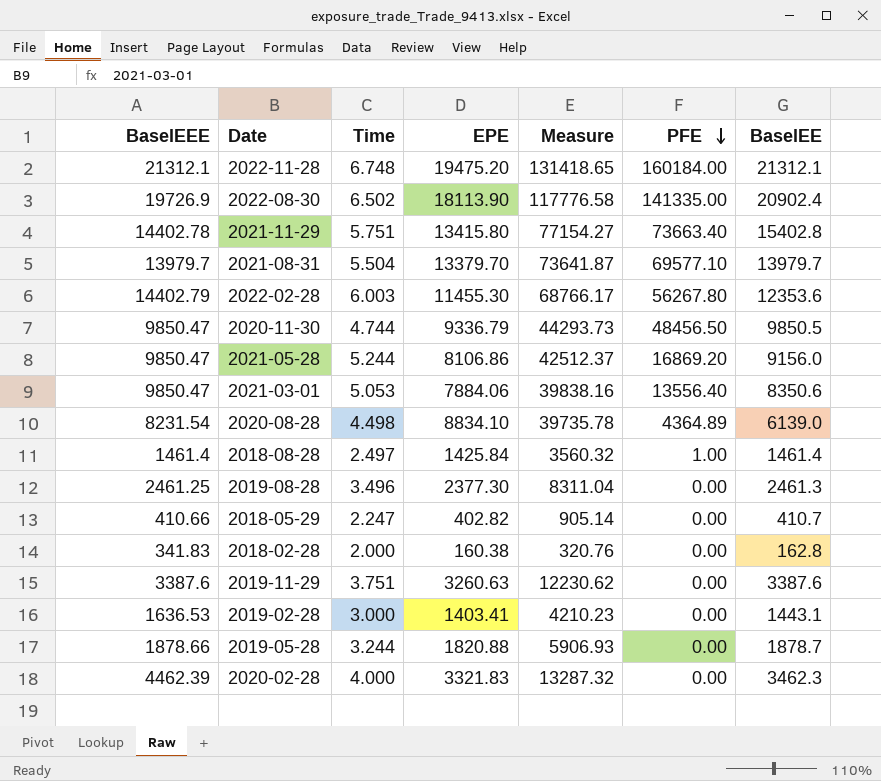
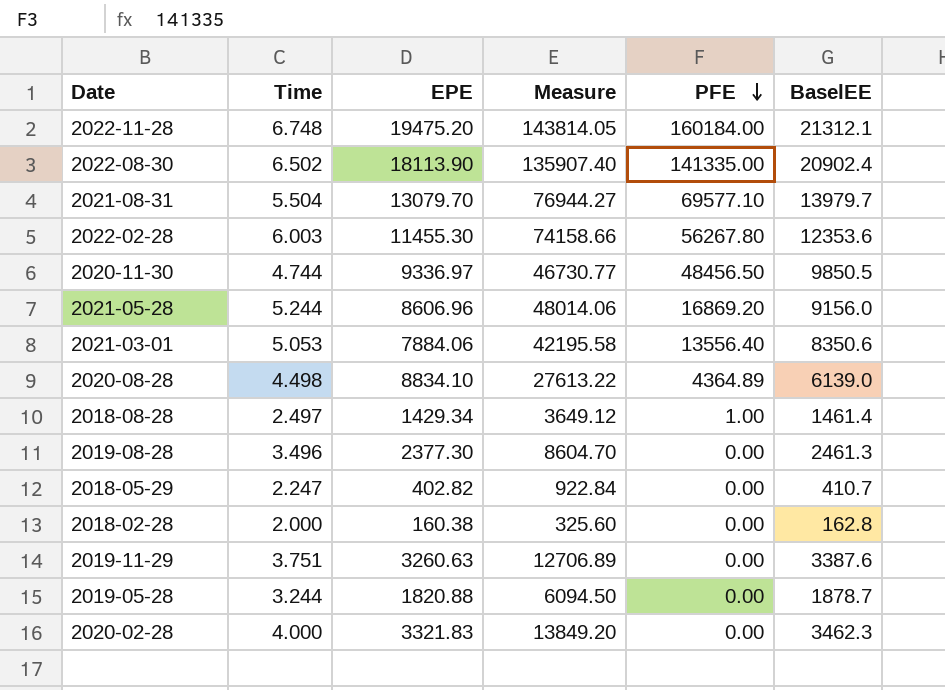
column BaselEEE | position: 1 -> none
column Measure | formula: [Time] * [EPE] -> [Time] * [BaselEE]
row 2021-11-29: 14402.78 | 5.751 | 13415.80 | 77154.27 | 73663.40 | 15402.8 -> none
row 2019-02-28: 1636.53 | 3.000 | 1403.41 | 4210.23 | 0.00 | 1443.1 -> none
2021-08-31 | EPE: 13379.70 -> 13079.70
2020-11-30 | EPE: 9336.79 -> 9336.97
2021-05-28 | EPE: 8106.86 -> 8606.96
2018-08-28 | EPE: 1425.84 -> 1429.34

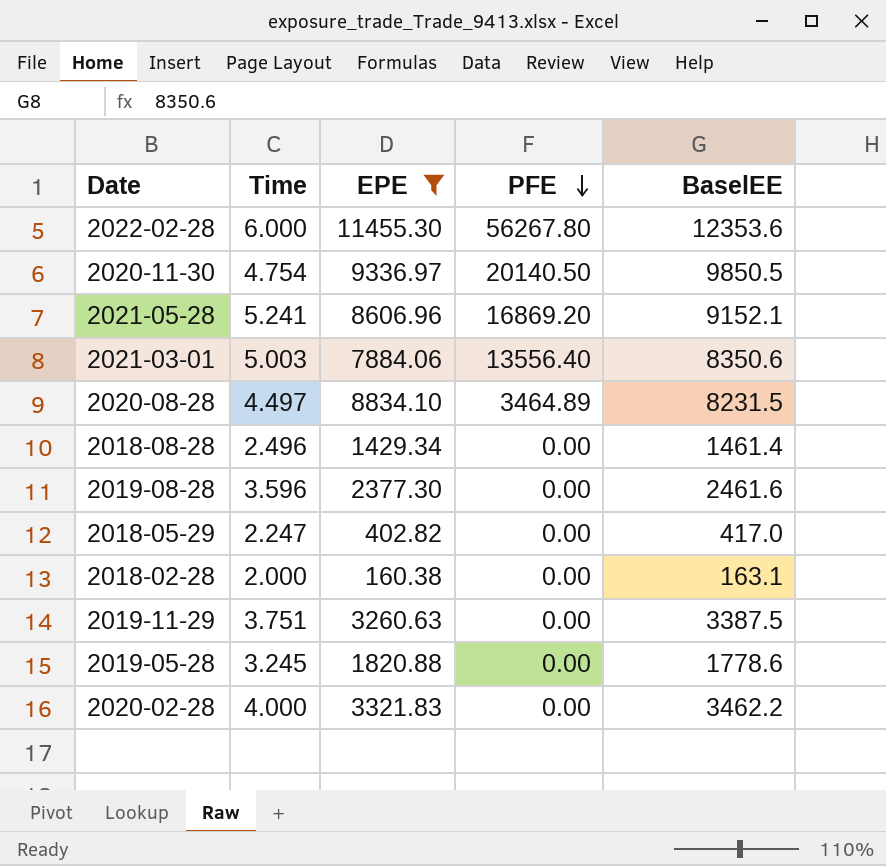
filter: none -> EPE <= 11455.30
column Measure | formula: [Time] * [BaselEE] -> none
2022-02-28 | Time: 6.003 -> 6.000
2020-11-30 | Time: 4.744 -> 4.754
2020-11-30 | PFE: 48456.50 -> 20140.50
2021-05-28 | Time: 5.244 -> 5.241
2021-05-28 | BaselEE: 9156.0 -> 9152.1
2021-03-01 | Time: 5.053 -> 5.003
2020-08-28 | Time: 4.498 -> 4.497
2020-08-28 | PFE: 4364.89 -> 3464.89
2020-08-28 | BaselEE: 6139.0 -> 8231.5
2018-08-28 | Time: 2.497 -> 2.496
2018-08-28 | PFE: 1.00 -> 0.00
2019-08-28 | Time: 3.496 -> 3.596
2019-08-28 | BaselEE: 2461.3 -> 2461.6
2018-05-29 | BaselEE: 410.7 -> 417.0
2018-02-28 | BaselEE: 162.8 -> 163.1
2019-11-29 | BaselEE: 3387.6 -> 3387.5
2019-05-28 | Time: 3.244 -> 3.245
2019-05-28 | BaselEE: 1878.7 -> 1778.6
2020-02-28 | BaselEE: 3462.3 -> 3462.2

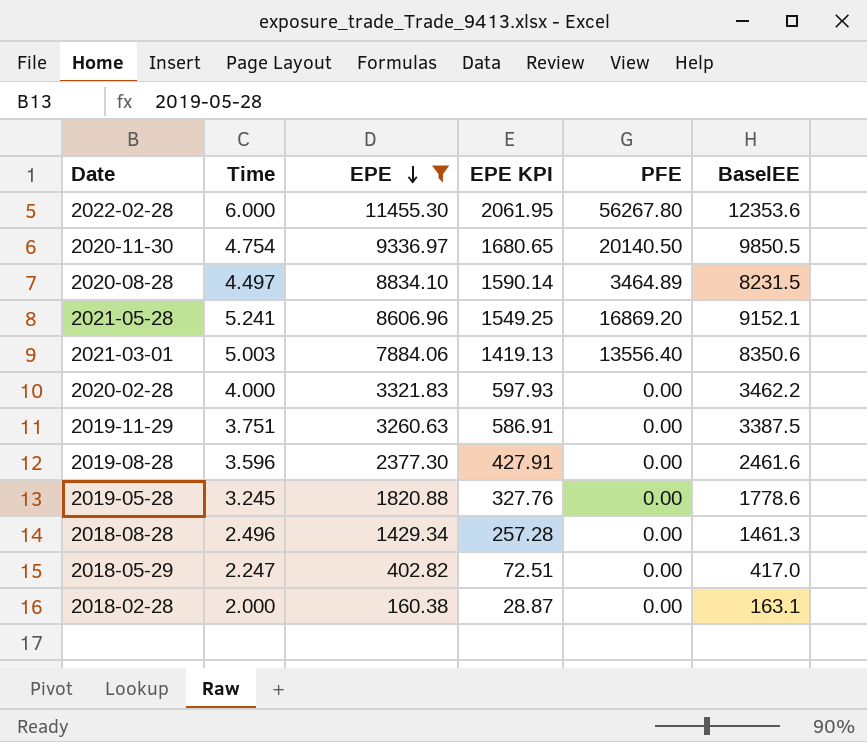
row order: PFE descending -> EPE descending
column EPE KPI | formula: none -> [EPE] * 0.18
2018-08-28 | BaselEE: 1461.4 -> 1461.3

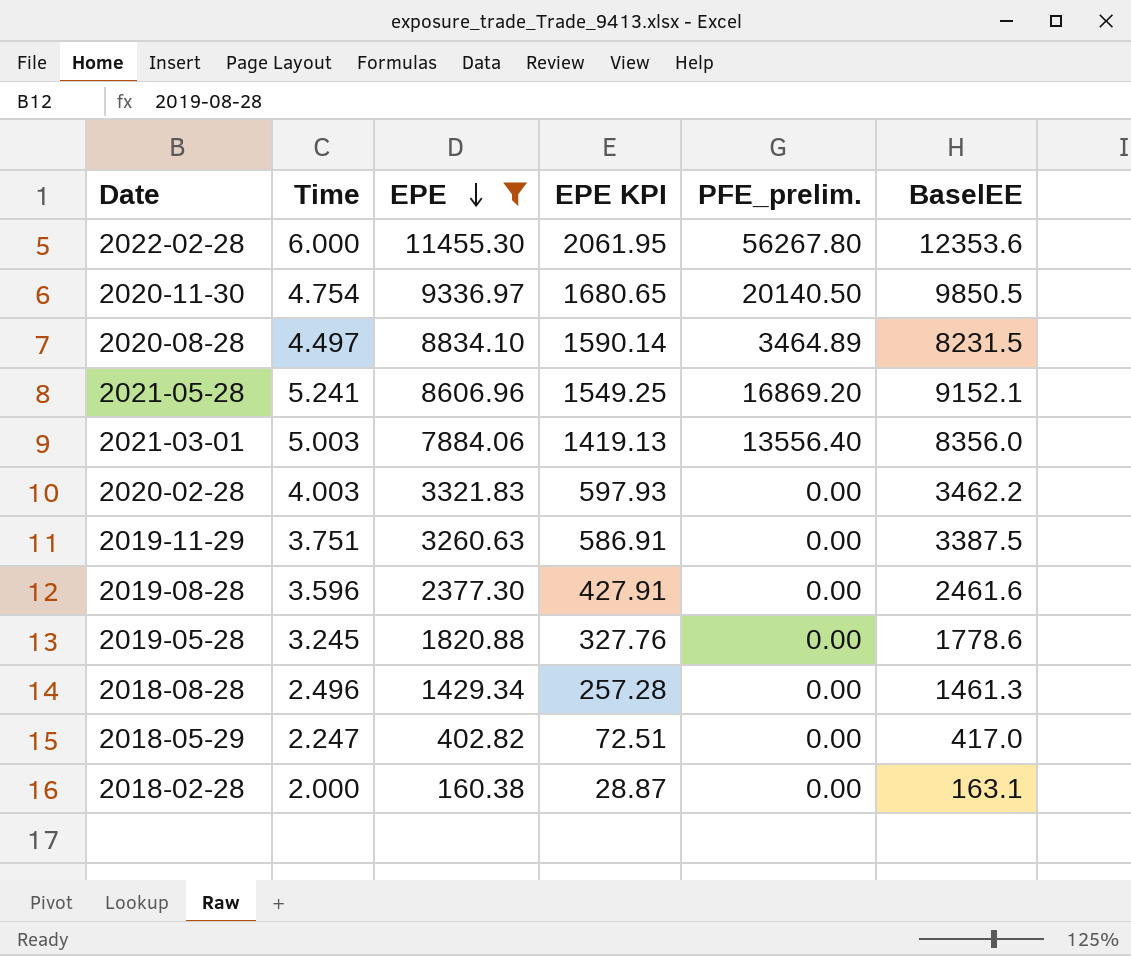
column name: PFE -> PFE_prelim.
2021-03-01 | BaselEE: 8350.6 -> 8356.0
2020-02-28 | Time: 4.000 -> 4.003

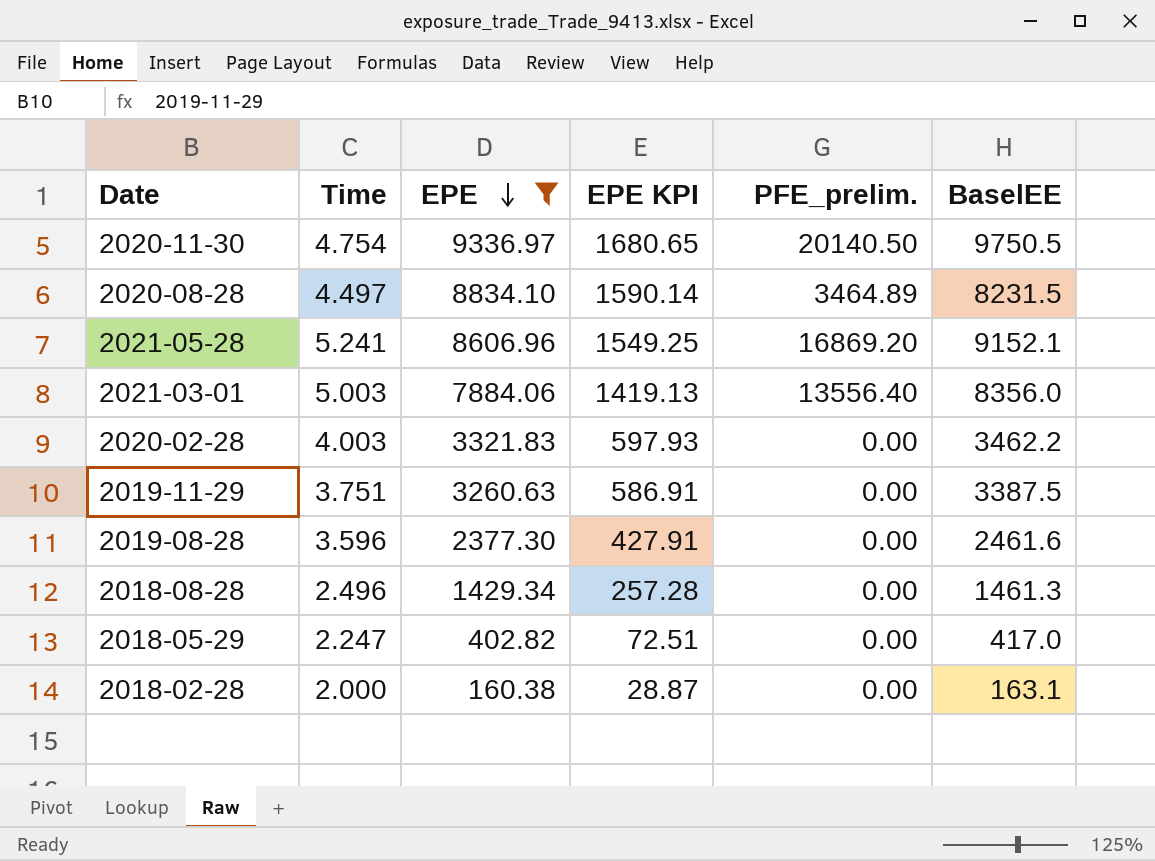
row 2022-02-28: 6.000 | 11455.30 | 2061.95 | 56267.80 | 12353.6 -> none
row 2019-05-28: 3.245 | 1820.88 | 327.76 | 0.00 | 1778.6 -> none
2020-11-30 | BaselEE: 9850.5 -> 9750.5

